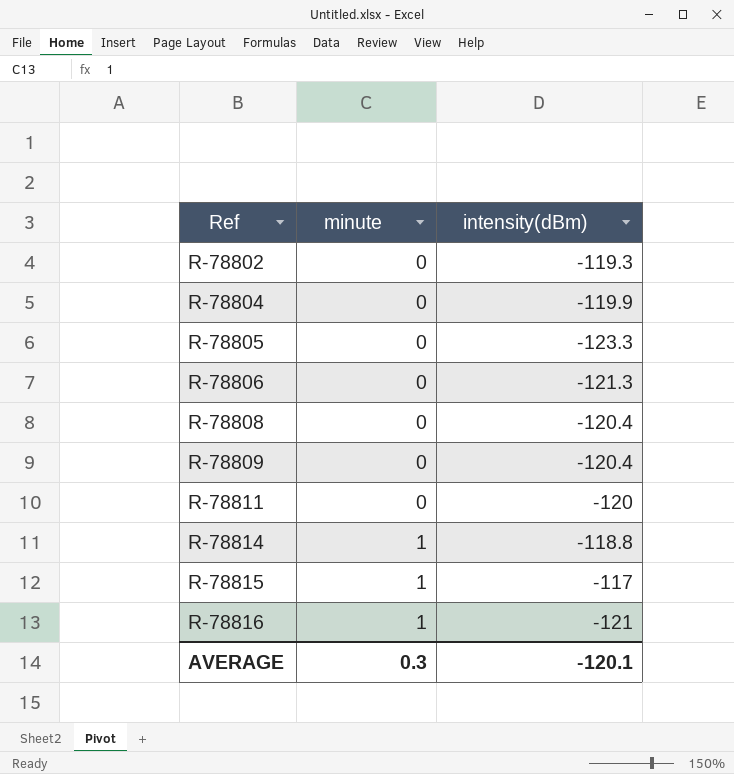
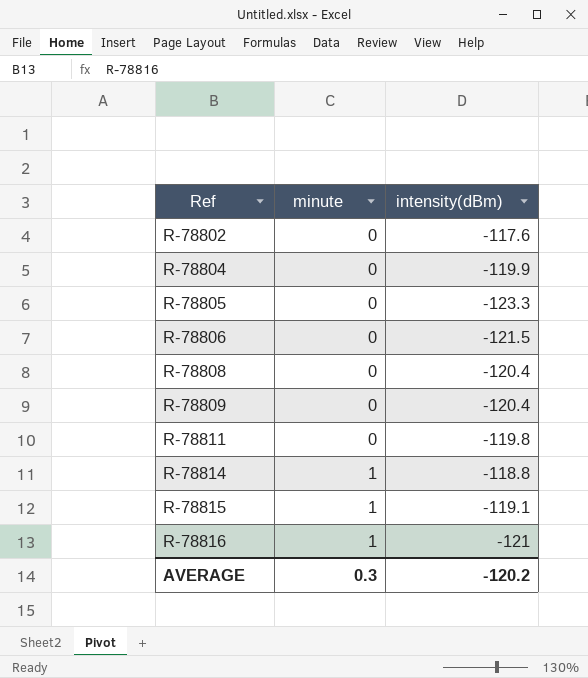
R-78802 | intensity(dBm): -119.3 -> -117.6
R-78806 | intensity(dBm): -121.3 -> -121.5
R-78811 | intensity(dBm): -120 -> -119.8
R-78815 | intensity(dBm): -117 -> -119.1
AVERAGE | intensity(dBm): -120.1 -> -120.2

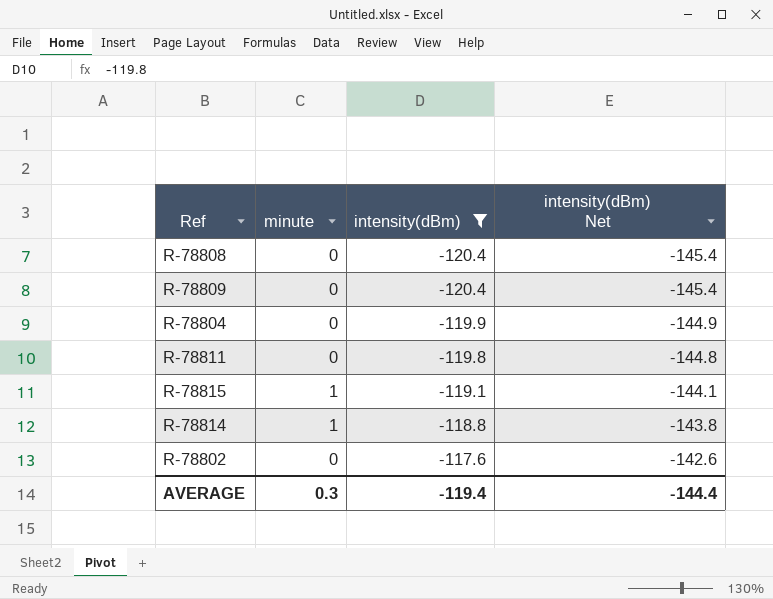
filter: none -> intensity(dBm) >= -120.4
row order: Ref ascending -> intensity(dBm) ascending
column intensity(dBm) Net | formula: none -> [intensity(dBm)] - 25
AVERAGE | intensity(dBm): -120.2 -> -119.4

